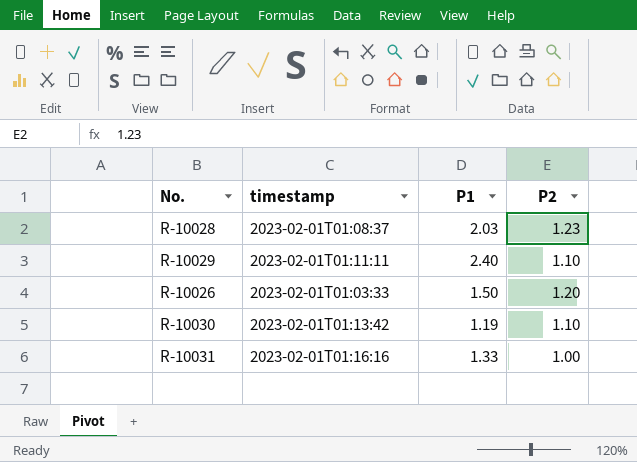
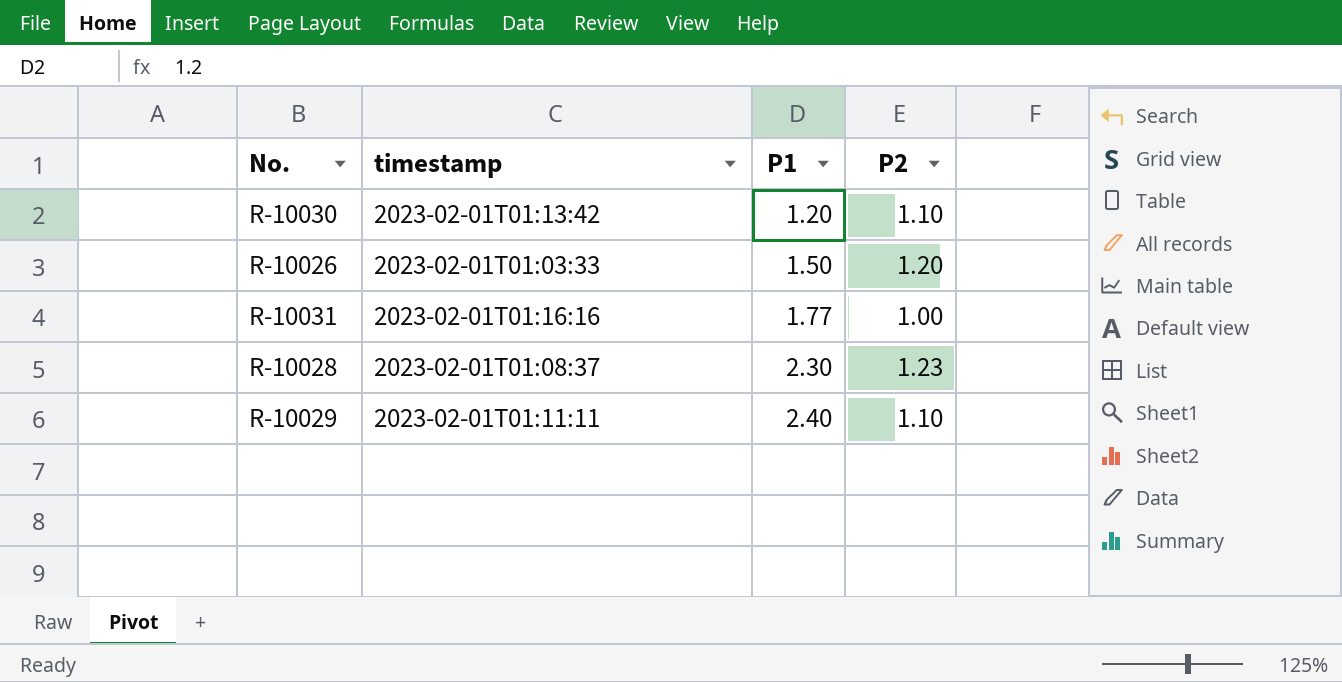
row order: none -> P1 ascending
R-10030 | P1: 1.19 -> 1.20
R-10031 | P1: 1.33 -> 1.77
R-10028 | P1: 2.03 -> 2.30

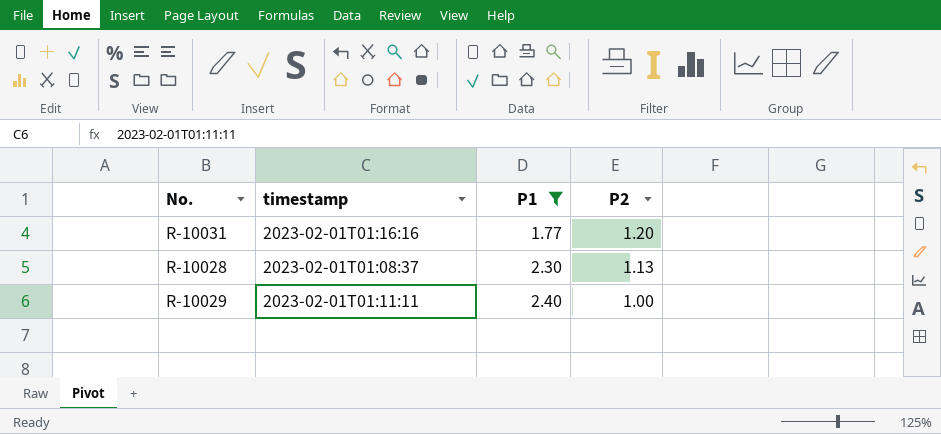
filter: none -> P1 >= 1.77
R-10031 | P2: 1.00 -> 1.20
R-10028 | P2: 1.23 -> 1.13
R-10029 | P2: 1.10 -> 1.00

